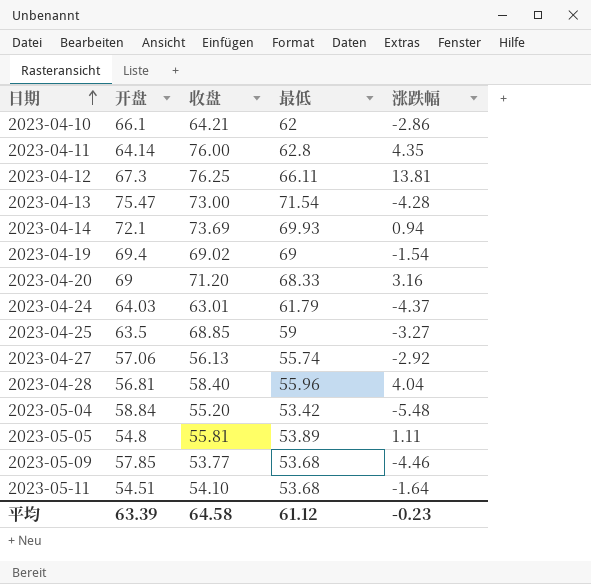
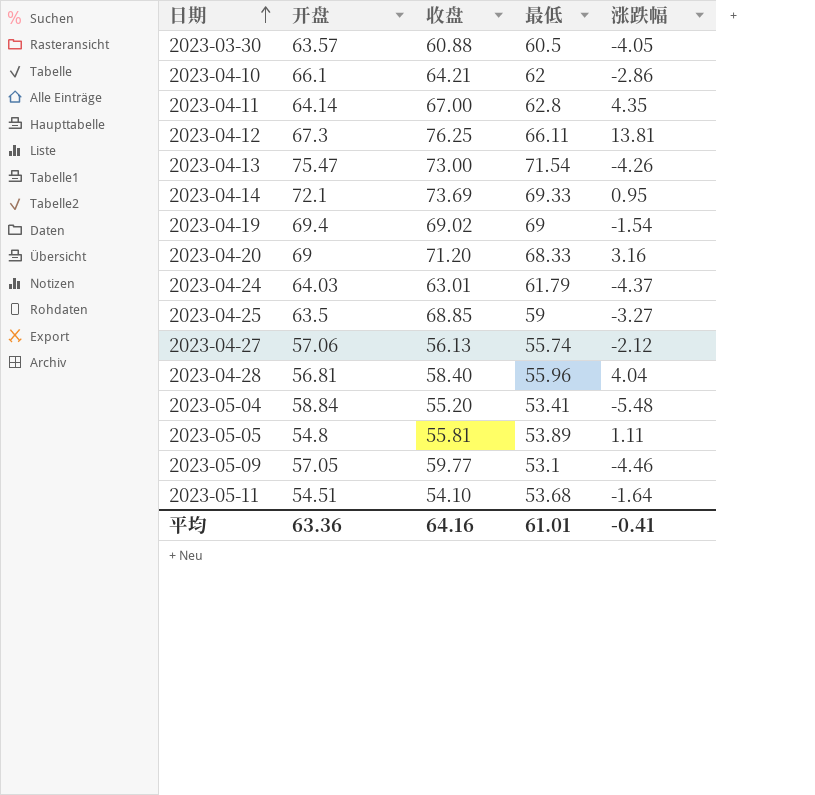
row 2023-03-30: none -> 63.57 | 60.88 | 60.5 | -4.05
2023-04-11 | 收盘: 76.00 -> 67.00
2023-04-13 | 涨跌幅: -4.28 -> -4.26
2023-04-14 | 最低: 69.93 -> 69.33
2023-04-14 | 涨跌幅: 0.94 -> 0.95
2023-04-27 | 涨跌幅: -2.92 -> -2.12
2023-05-04 | 最低: 53.42 -> 53.41
2023-05-09 | 开盘: 57.85 -> 57.05
2023-05-09 | 收盘: 53.77 -> 59.77
2023-05-09 | 最低: 53.68 -> 53.1
平均 | 开盘: 63.39 -> 63.36
平均 | 收盘: 64.58 -> 64.16
平均 | 最低: 61.12 -> 61.01
平均 | 涨跌幅: -0.23 -> -0.41

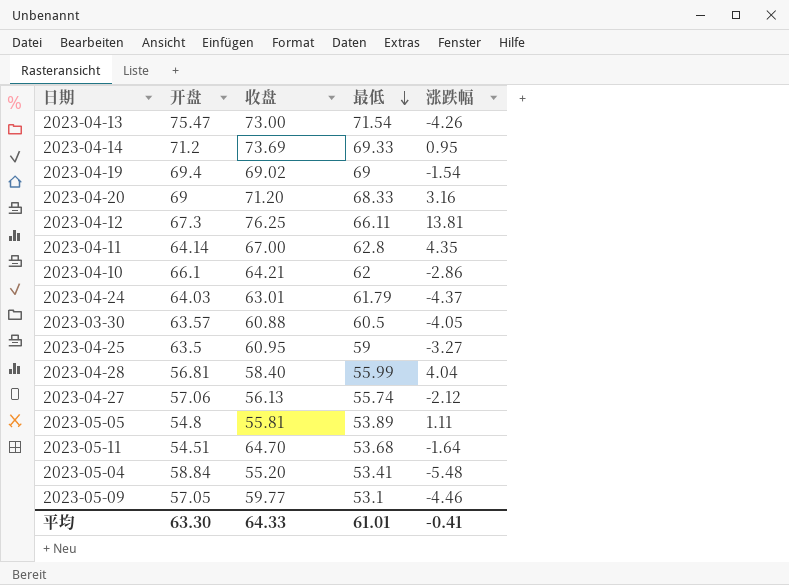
row order: 日期 ascending -> 最低 descending
2023-04-14 | 开盘: 72.1 -> 71.2
2023-04-25 | 收盘: 68.85 -> 60.95
2023-04-28 | 最低: 55.96 -> 55.99
2023-05-11 | 收盘: 54.10 -> 64.70
平均 | 开盘: 63.36 -> 63.30
平均 | 收盘: 64.16 -> 64.33

